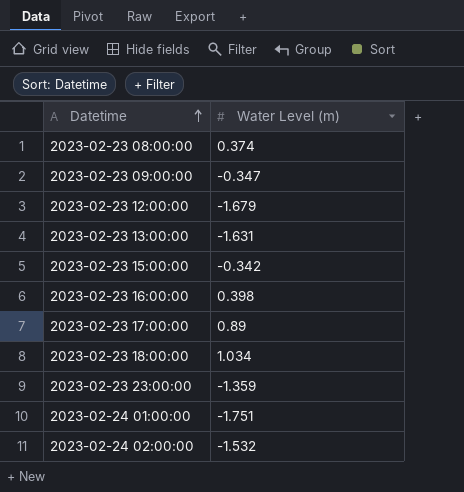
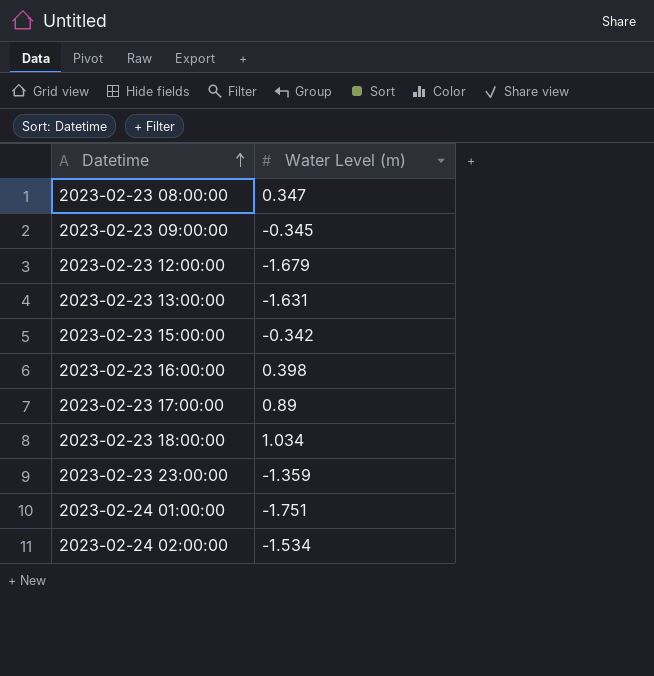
2023-02-23 08:00:00 | Water Level (m): 0.374 -> 0.347
2023-02-23 09:00:00 | Water Level (m): -0.347 -> -0.345
2023-02-24 02:00:00 | Water Level (m): -1.532 -> -1.534

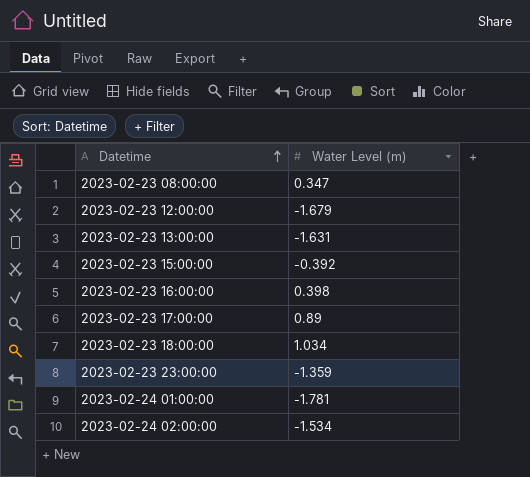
row 2023-02-23 09:00:00: -0.345 -> none
2023-02-23 15:00:00 | Water Level (m): -0.342 -> -0.392
2023-02-24 01:00:00 | Water Level (m): -1.751 -> -1.781

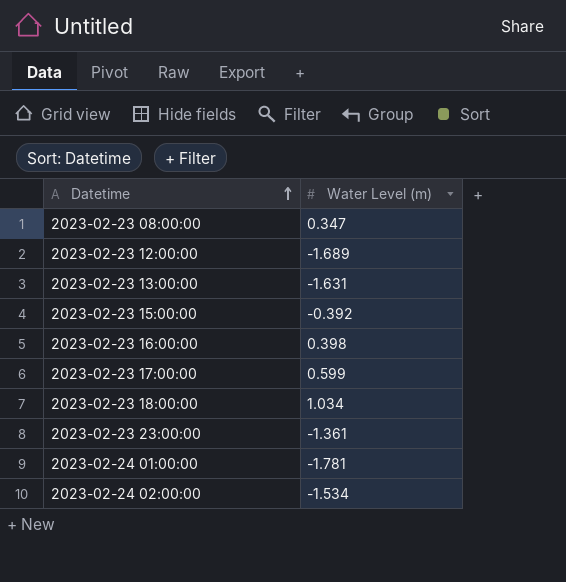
2023-02-23 12:00:00 | Water Level (m): -1.679 -> -1.689
2023-02-23 17:00:00 | Water Level (m): 0.89 -> 0.599
2023-02-23 23:00:00 | Water Level (m): -1.359 -> -1.361

